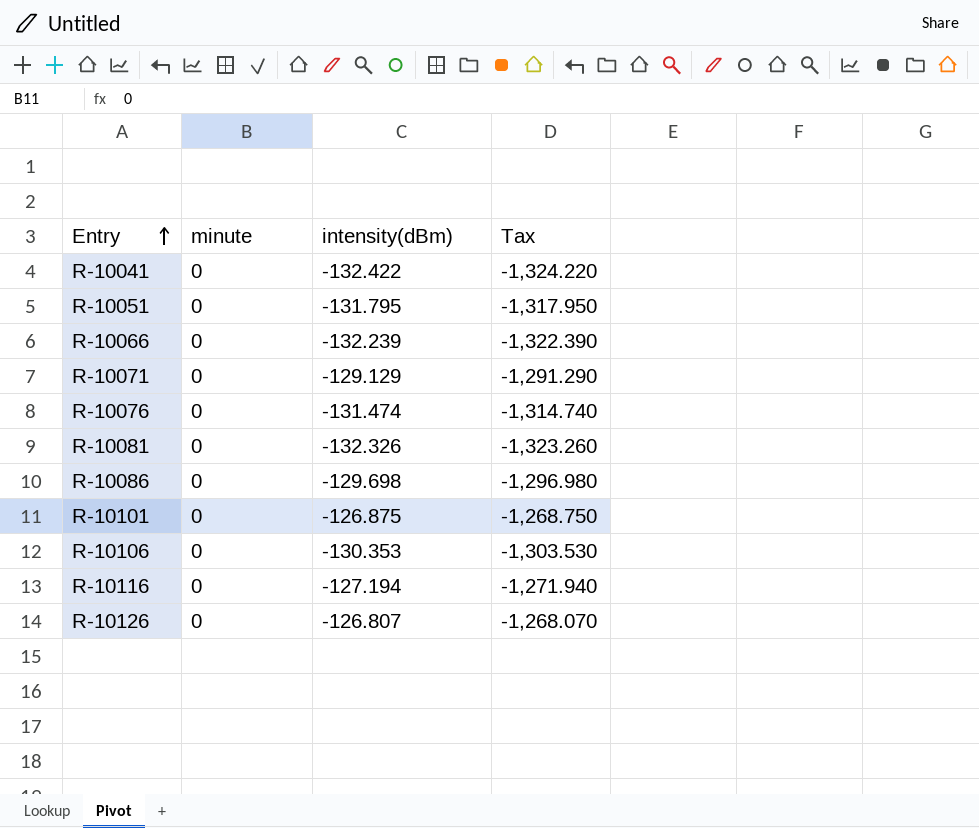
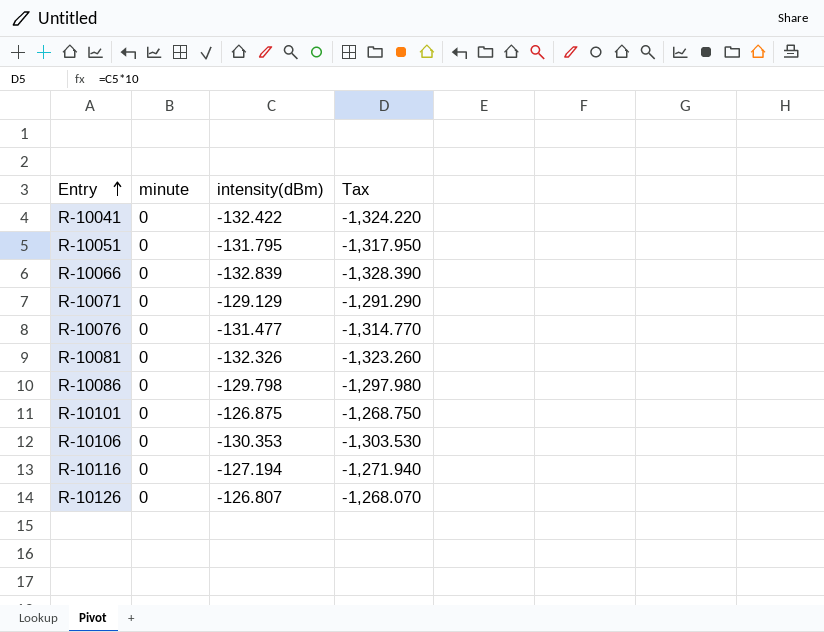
R-10066 | intensity(dBm): -132.239 -> -132.839
R-10066 | Tax: -1,322.390 -> -1,328.390
R-10076 | intensity(dBm): -131.474 -> -131.477
R-10076 | Tax: -1,314.740 -> -1,314.770
R-10086 | intensity(dBm): -129.698 -> -129.798
R-10086 | Tax: -1,296.980 -> -1,297.980

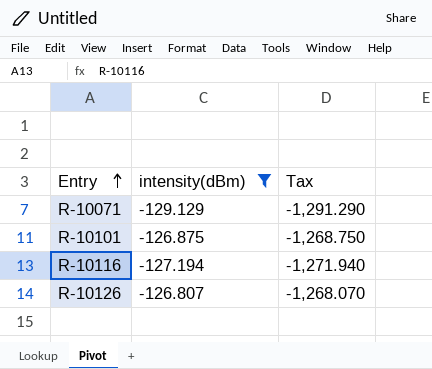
filter: none -> intensity(dBm) >= -129.129
column minute | position: 2 -> none

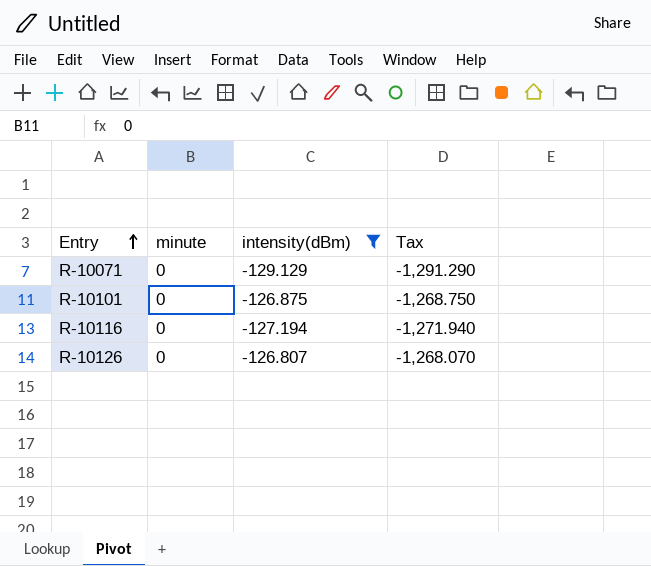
column minute | position: none -> 2

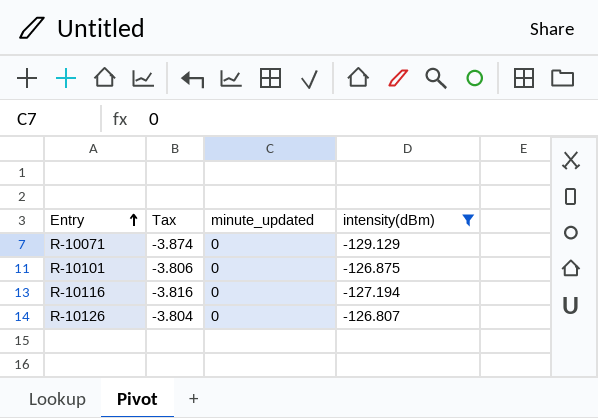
column Tax | formula: [intensity(dBm)] * 10 -> [intensity(dBm)] * 0.03
column Tax | position: 4 -> 2
column name: minute -> minute_updated

